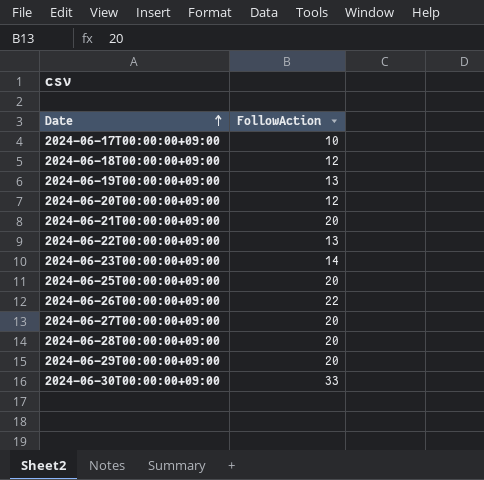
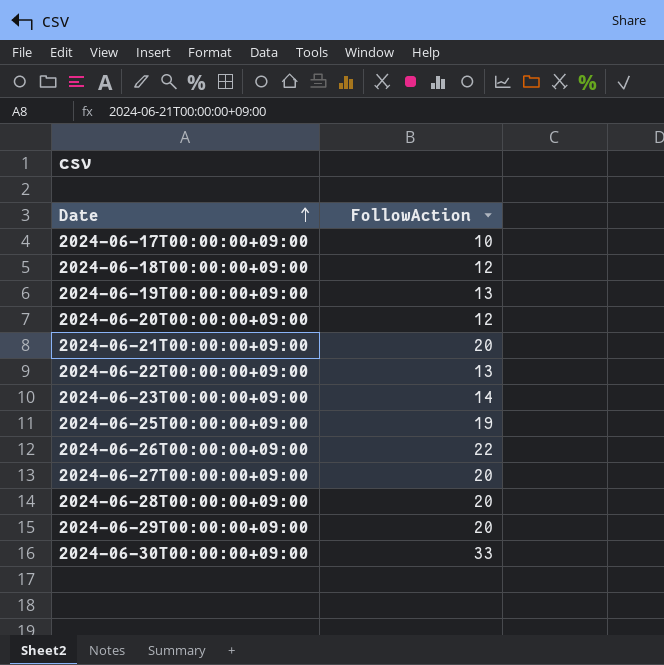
2024-06-25T00:00:00+09:00 | FollowAction: 20 -> 19

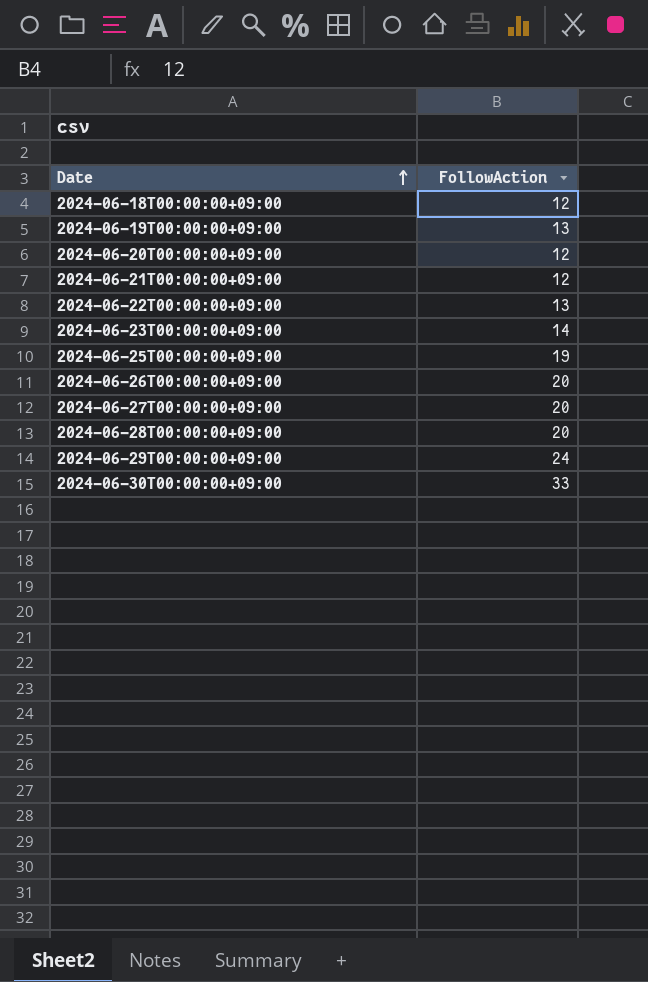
row 2024-06-17T00:00:00+09:00: 10 -> none
2024-06-21T00:00:00+09:00 | FollowAction: 20 -> 12
2024-06-26T00:00:00+09:00 | FollowAction: 22 -> 20
2024-06-29T00:00:00+09:00 | FollowAction: 20 -> 24

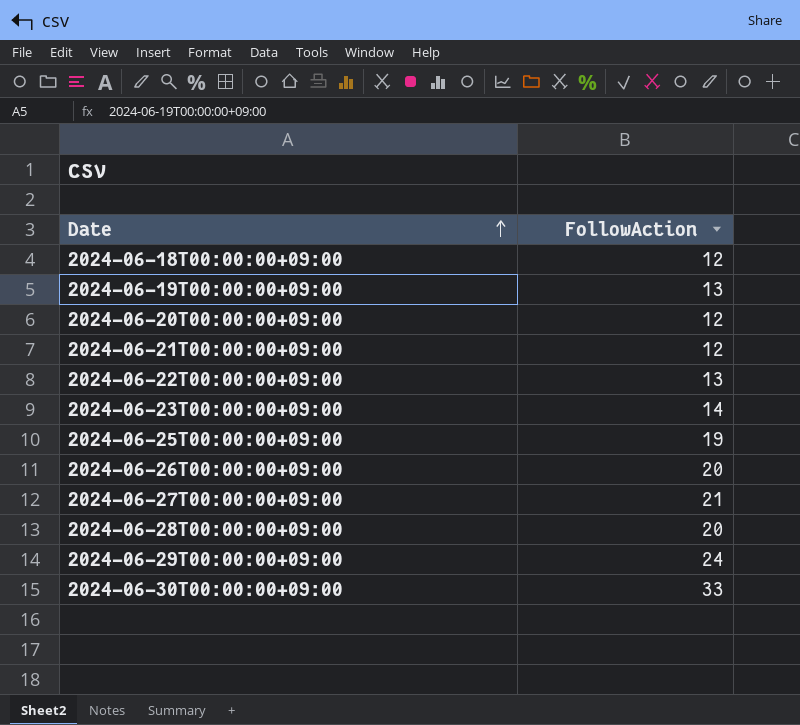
2024-06-27T00:00:00+09:00 | FollowAction: 20 -> 21

